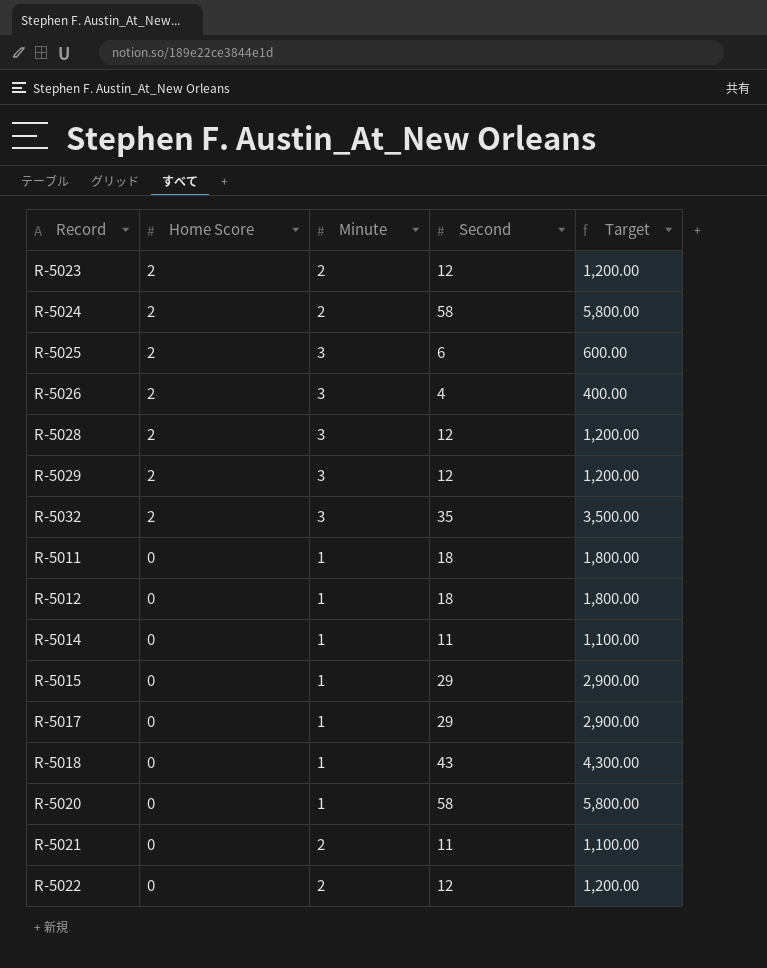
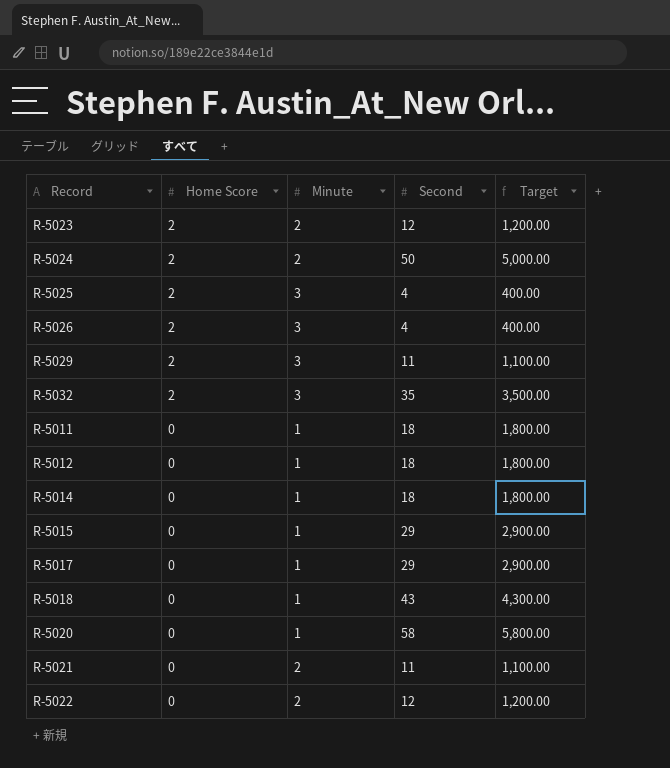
row R-5028: 2 | 3 | 12 | 1,200.00 -> none
R-5024 | Second: 58 -> 50
R-5024 | Target: 5,800.00 -> 5,000.00
R-5025 | Second: 6 -> 4
R-5025 | Target: 600.00 -> 400.00
R-5029 | Second: 12 -> 11
R-5029 | Target: 1,200.00 -> 1,100.00
R-5014 | Second: 11 -> 18
R-5014 | Target: 1,100.00 -> 1,800.00

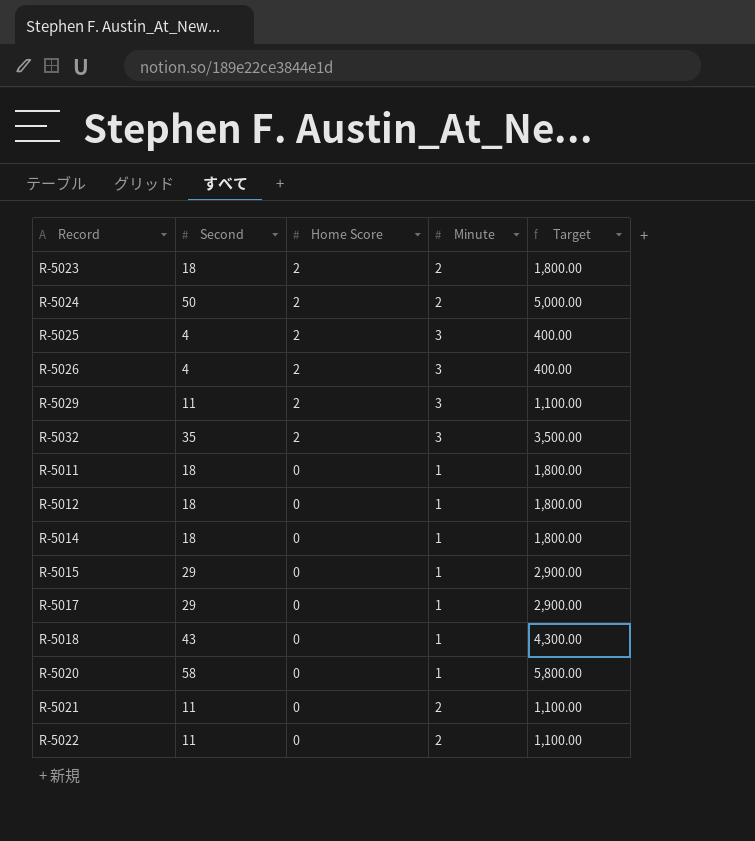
column Second | position: 4 -> 2
R-5023 | Second: 12 -> 18
R-5023 | Target: 1,200.00 -> 1,800.00
R-5022 | Second: 12 -> 11
R-5022 | Target: 1,200.00 -> 1,100.00

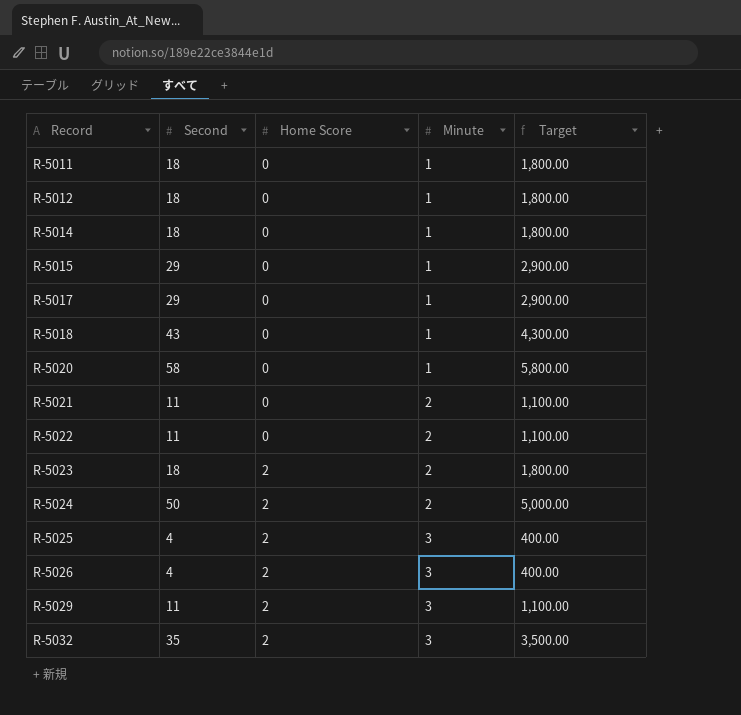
row order: Home Score descending -> Record ascending

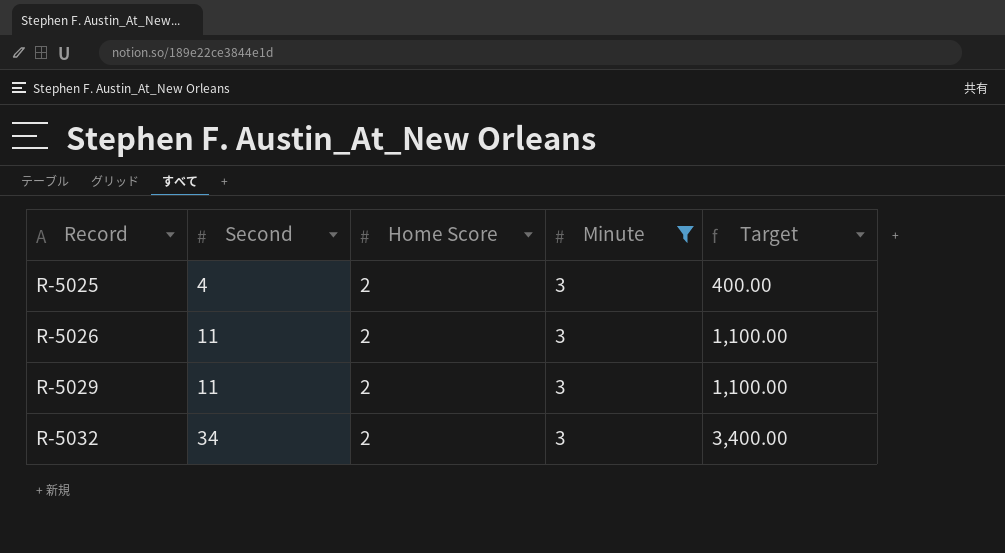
filter: none -> Minute = 3
R-5026 | Second: 4 -> 11
R-5026 | Target: 400.00 -> 1,100.00
R-5032 | Second: 35 -> 34
R-5032 | Target: 3,500.00 -> 3,400.00

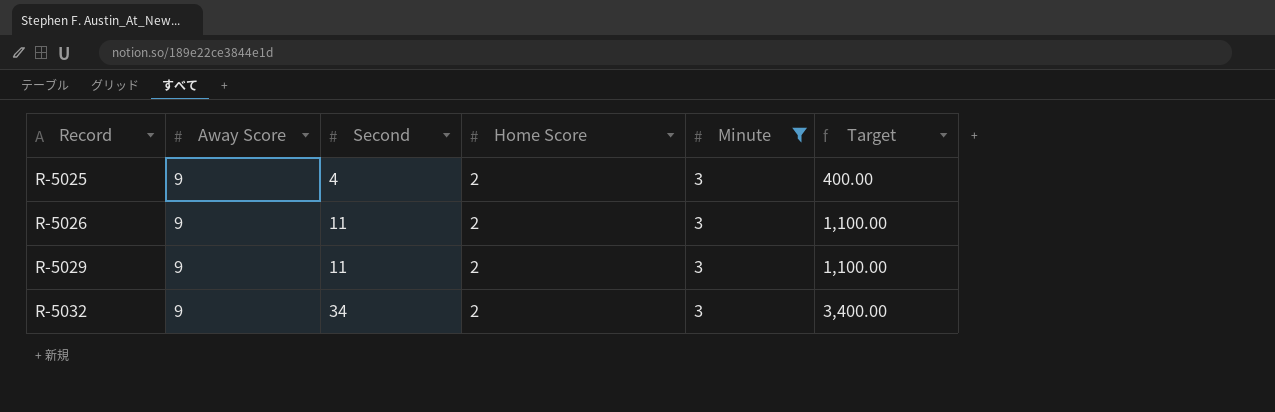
column Away Score | position: none -> 2

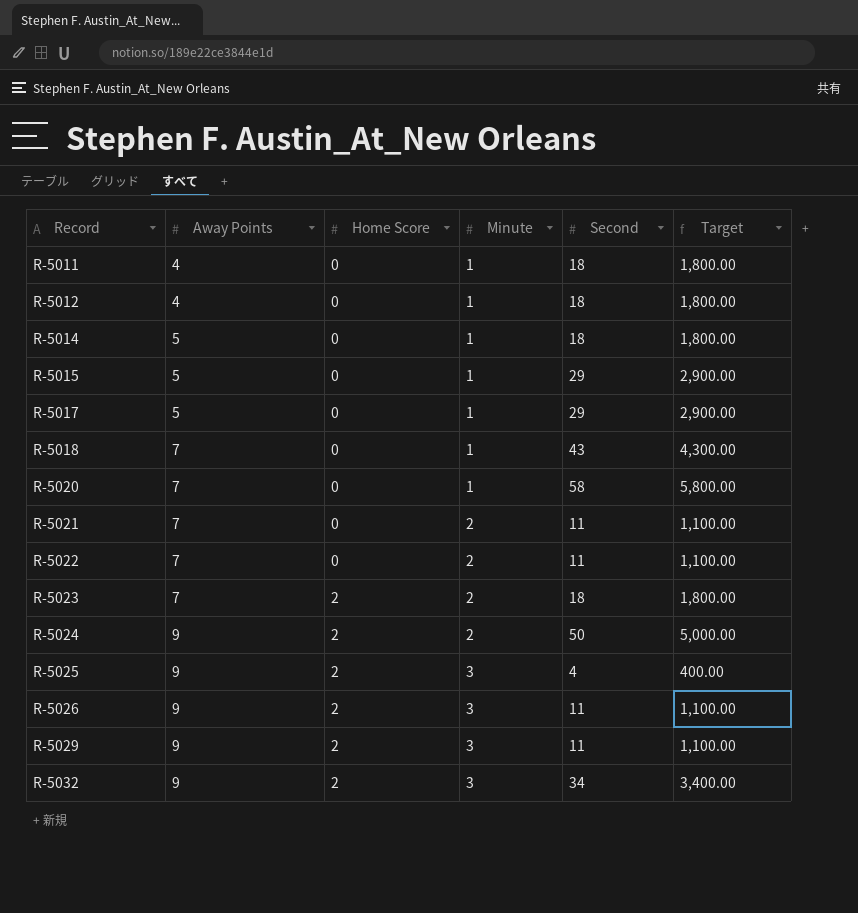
filter: Minute = 3 -> none
column name: Away Score -> Away Points
column Second | position: 3 -> 5

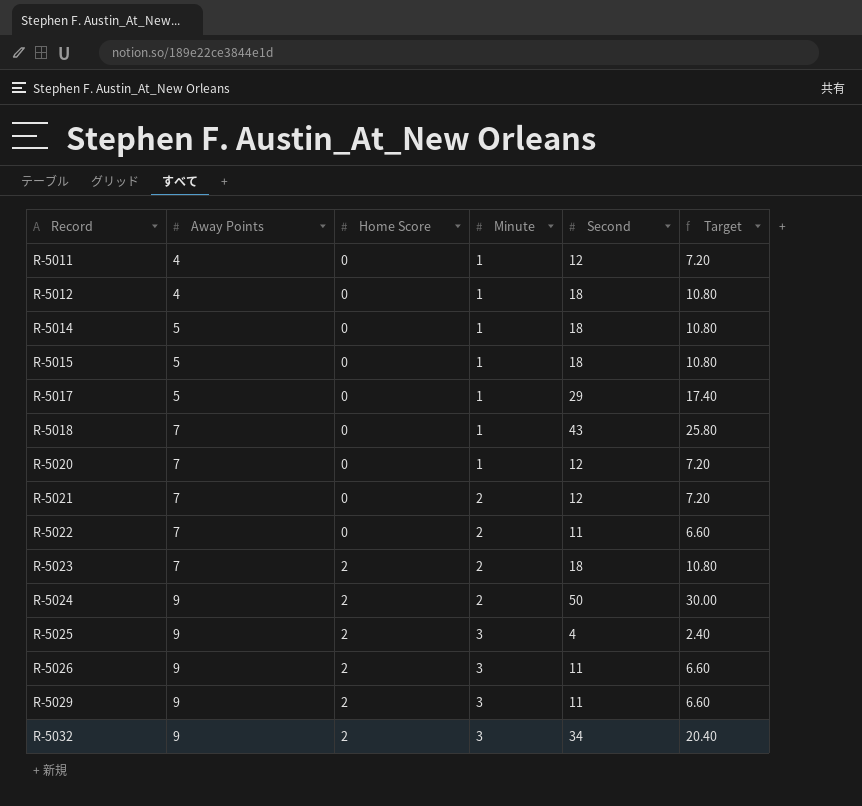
column Target | formula: [Second] * 100 -> [Second] * 0.6
R-5011 | Second: 18 -> 12
R-5015 | Second: 29 -> 18
R-5020 | Second: 58 -> 12
R-5021 | Second: 11 -> 12

